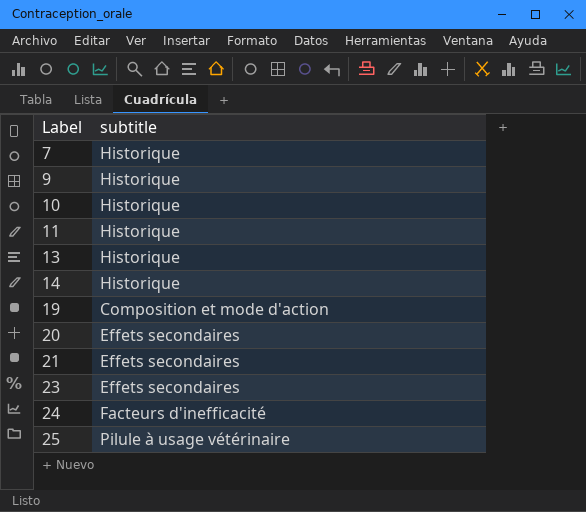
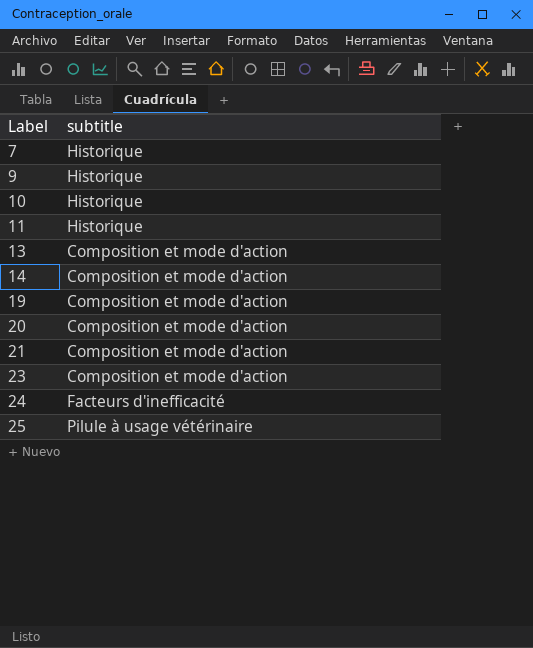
13 | subtitle: Historique -> Composition et mode d'action
14 | subtitle: Historique -> Composition et mode d'action
20 | subtitle: Effets secondaires -> Composition et mode d'action
21 | subtitle: Effets secondaires -> Composition et mode d'action
23 | subtitle: Effets secondaires -> Composition et mode d'action

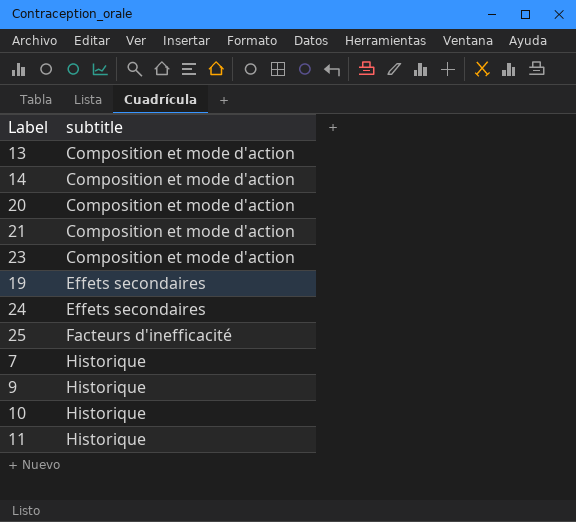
row order: Label ascending -> subtitle ascending
19 | subtitle: Composition et mode d'action -> Effets secondaires
24 | subtitle: Facteurs d'inefficacité -> Effets secondaires
25 | subtitle: Pilule à usage vétérinaire -> Facteurs d'inefficacité

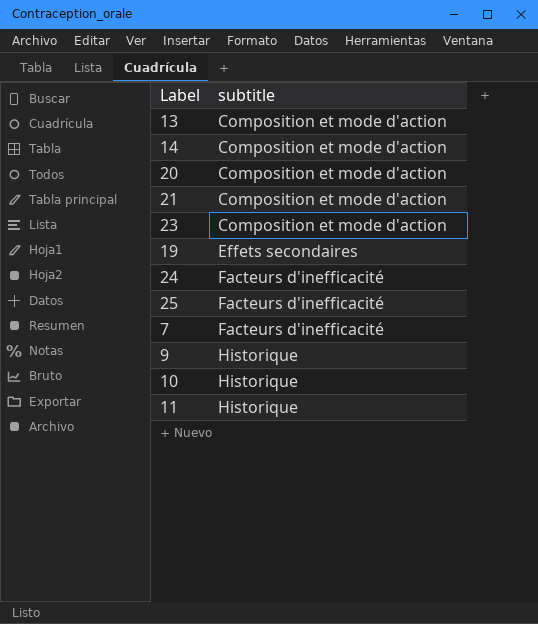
24 | subtitle: Effets secondaires -> Facteurs d'inefficacité
7 | subtitle: Historique -> Facteurs d'inefficacité

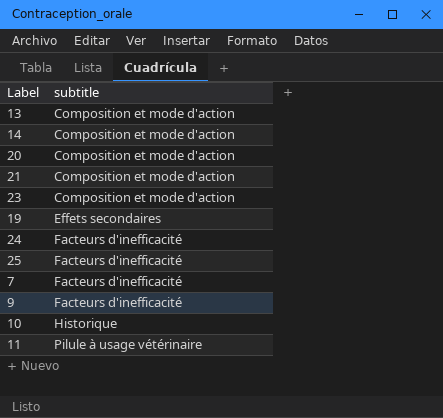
9 | subtitle: Historique -> Facteurs d'inefficacité
11 | subtitle: Historique -> Pilule à usage vétérinaire

